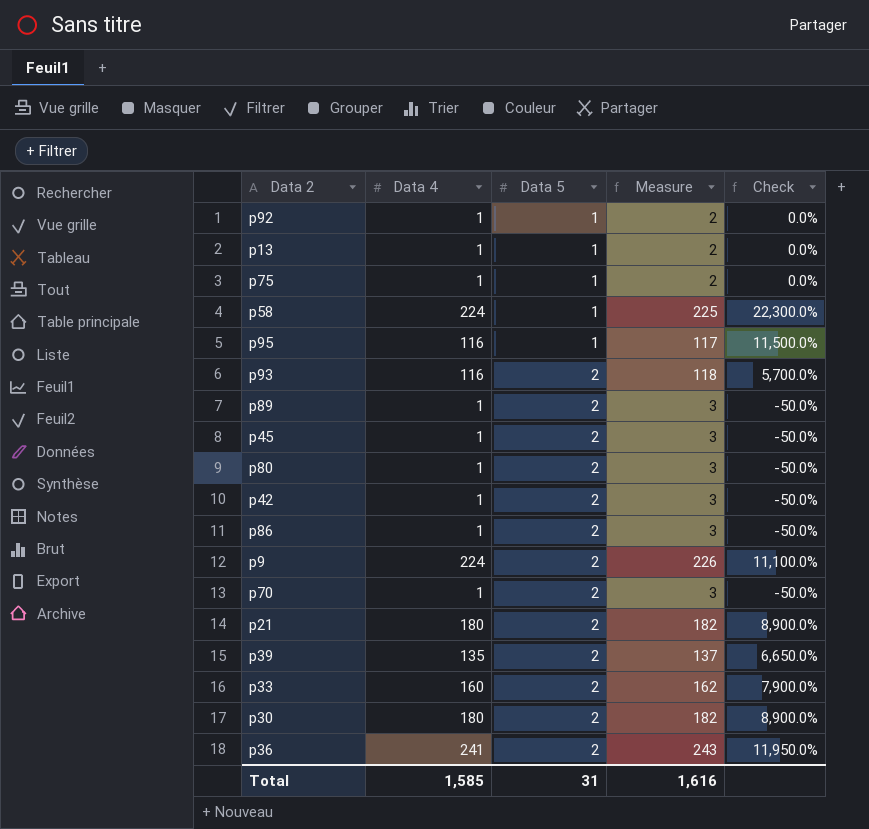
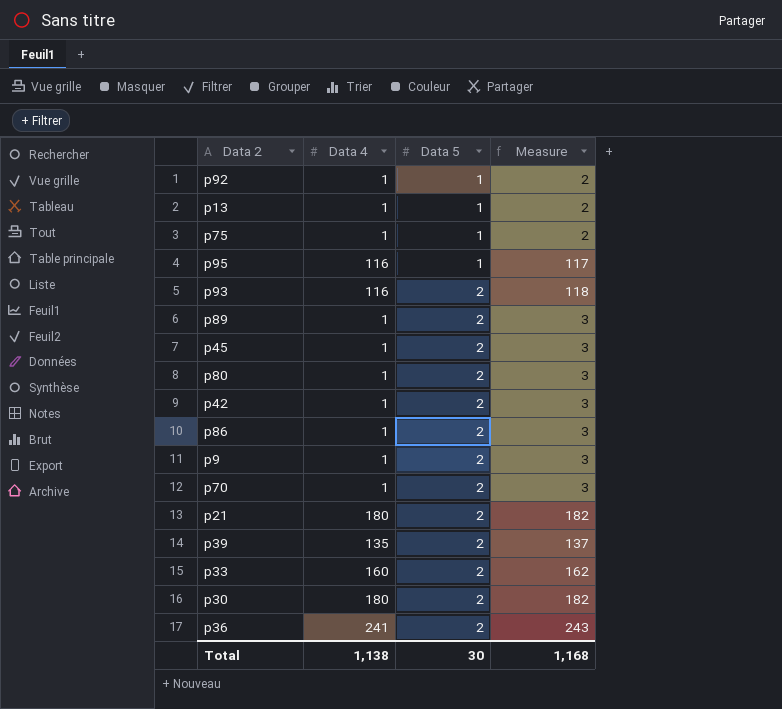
column Check | formula: ([Data 4] - [Data 5]) / [Data 5] -> none
row p58: 224 | 1 | 225 | 22,300.0% -> none
p9 | Data 4: 224 -> 1
p9 | Measure: 226 -> 3
Total | Data 4: 1,585 -> 1,138
Total | Data 5: 31 -> 30
Total | Measure: 1,616 -> 1,168

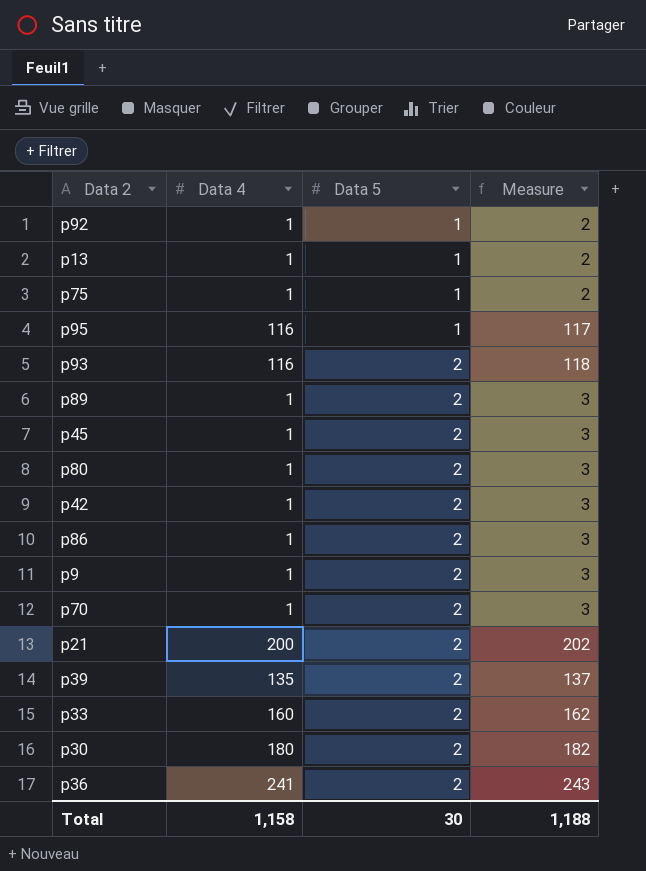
p21 | Data 4: 180 -> 200
p21 | Measure: 182 -> 202
Total | Data 4: 1,138 -> 1,158
Total | Measure: 1,168 -> 1,188

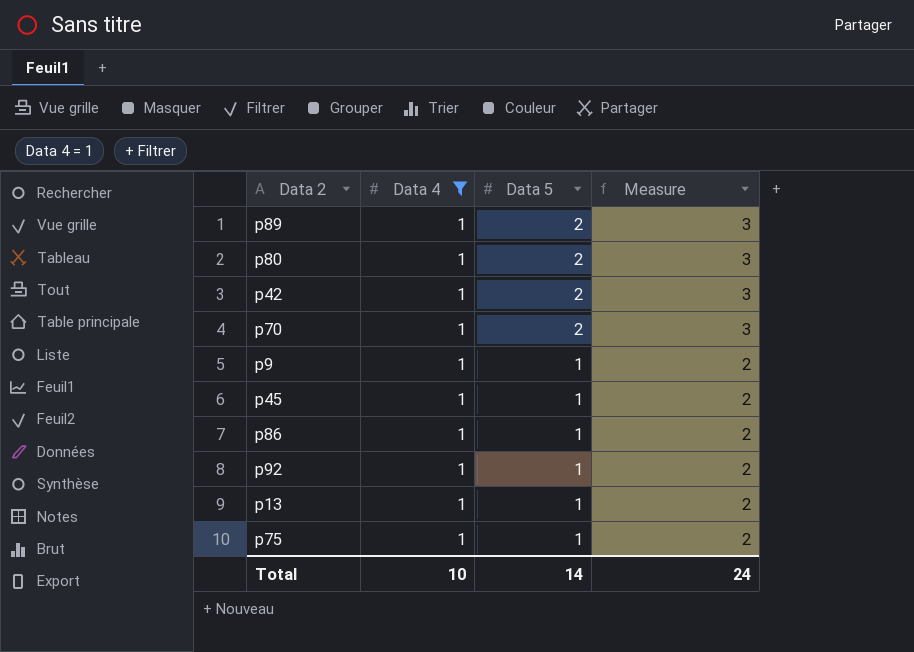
filter: none -> Data 4 = 1
row order: Data 5 ascending -> Data 5 descending
p9 | Data 5: 2 -> 1
p9 | Measure: 3 -> 2
p45 | Data 5: 2 -> 1
p45 | Measure: 3 -> 2
p86 | Data 5: 2 -> 1
p86 | Measure: 3 -> 2
Total | Data 4: 1,158 -> 10
Total | Data 5: 30 -> 14
Total | Measure: 1,188 -> 24

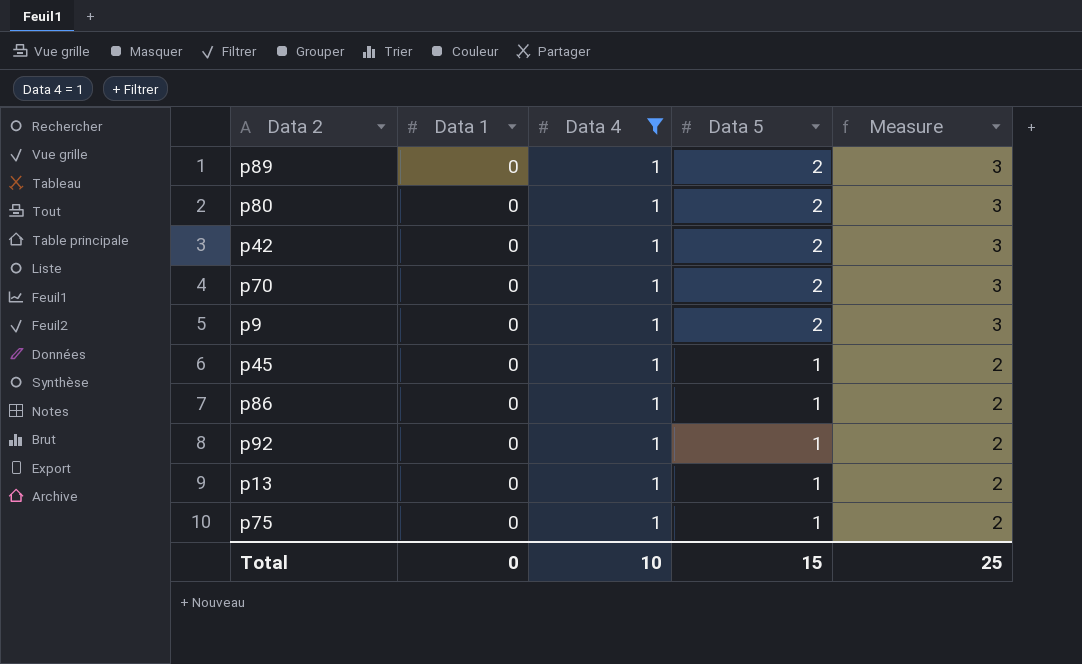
column Data 1 | position: none -> 2
p9 | Data 5: 1 -> 2
p9 | Measure: 2 -> 3
Total | Data 5: 14 -> 15
Total | Measure: 24 -> 25

